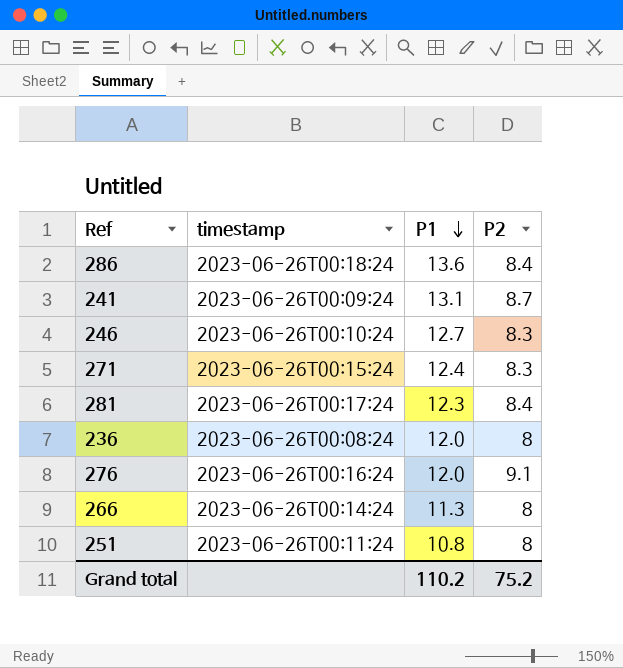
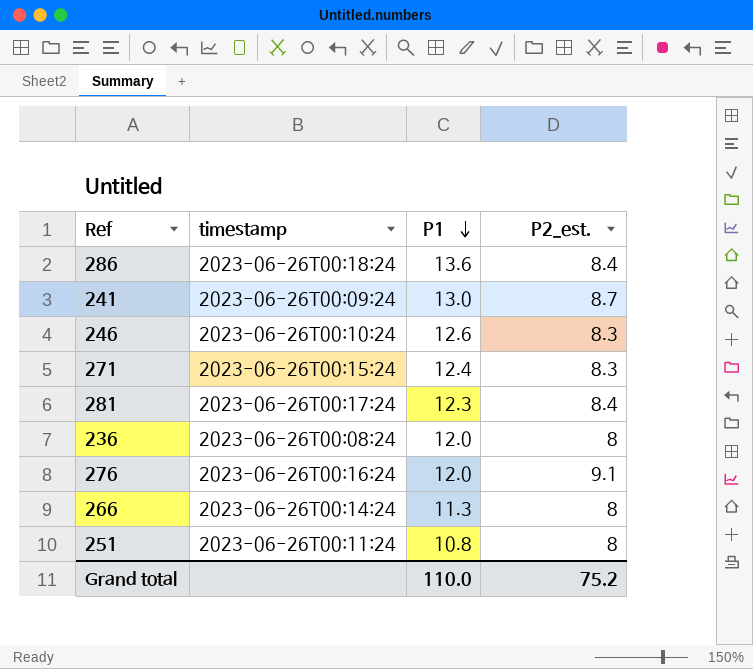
column name: P2 -> P2_est.
241 | P1: 13.1 -> 13.0
246 | P1: 12.7 -> 12.6
Grand total | P1: 110.2 -> 110.0

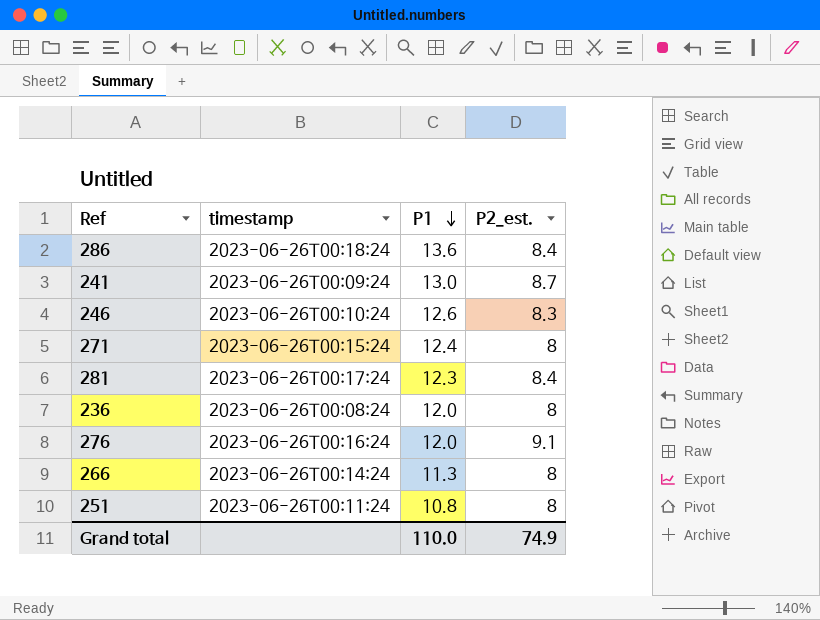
271 | P2_est.: 8.3 -> 8
Grand total | P2_est.: 75.2 -> 74.9

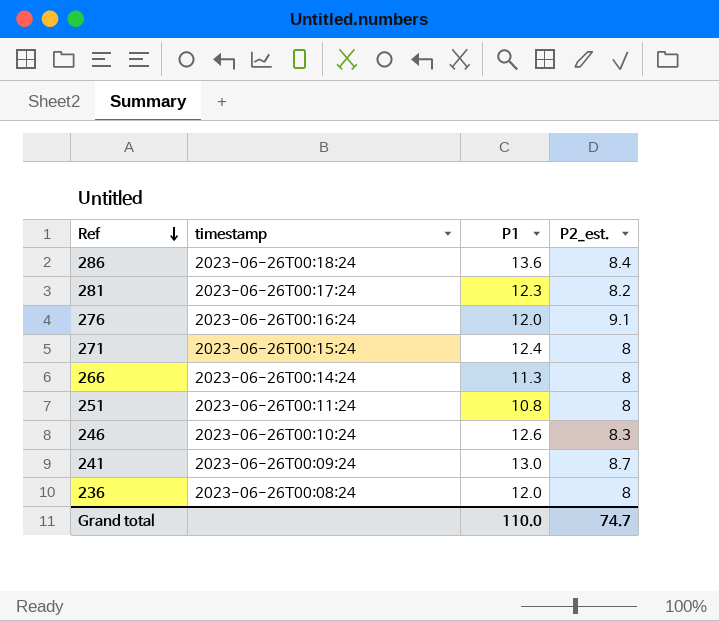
row order: P1 descending -> Ref descending
281 | P2_est.: 8.4 -> 8.2
Grand total | P2_est.: 74.9 -> 74.7

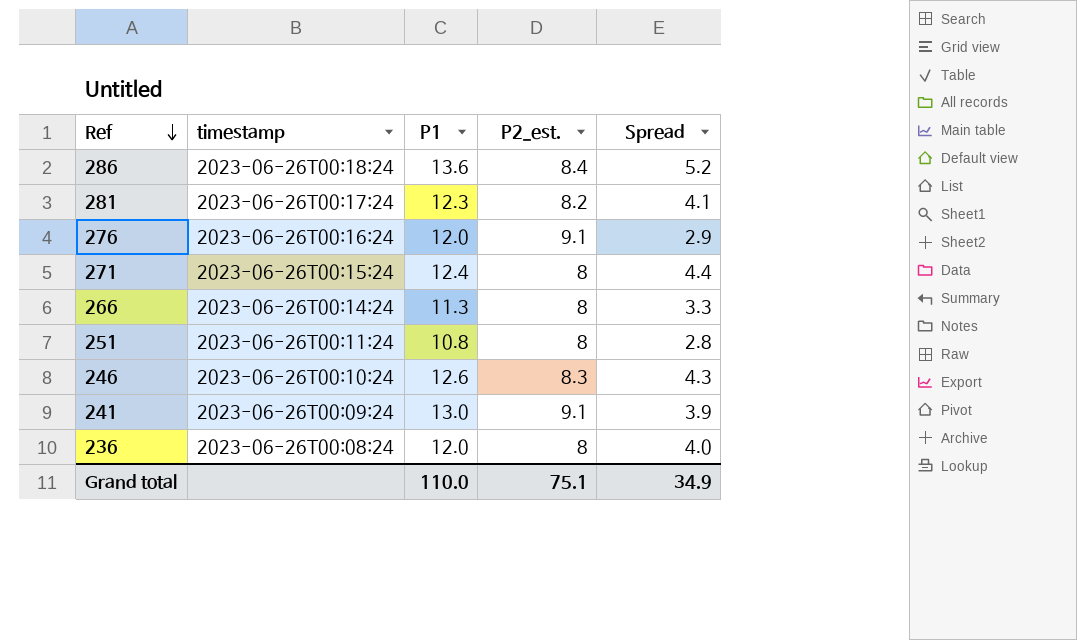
column Spread | formula: none -> [P1] - [P2_est.]
241 | P2_est.: 8.7 -> 9.1
Grand total | P2_est.: 74.7 -> 75.1

